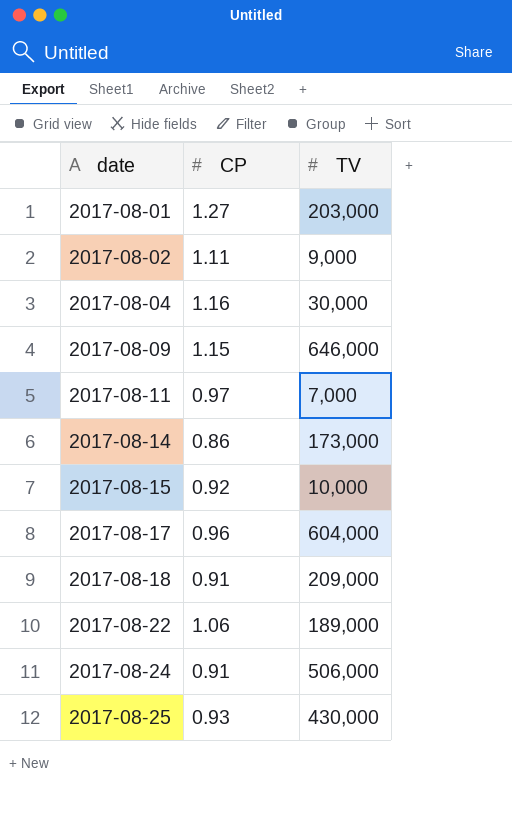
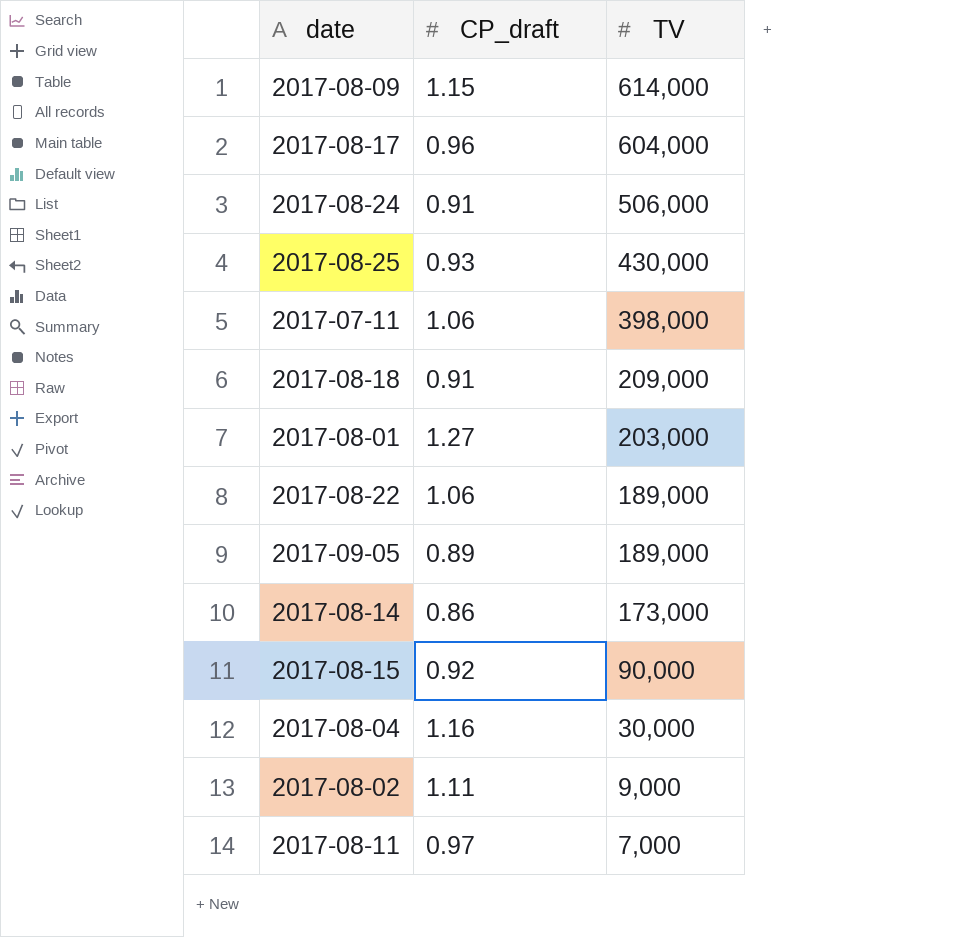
row order: date ascending -> TV descending
column name: CP -> CP_draft
2017-08-09 | TV: 646,000 -> 614,000
row 2017-07-11: none -> 1.06 | 398,000
row 2017-09-05: none -> 0.89 | 189,000
2017-08-15 | TV: 10,000 -> 90,000

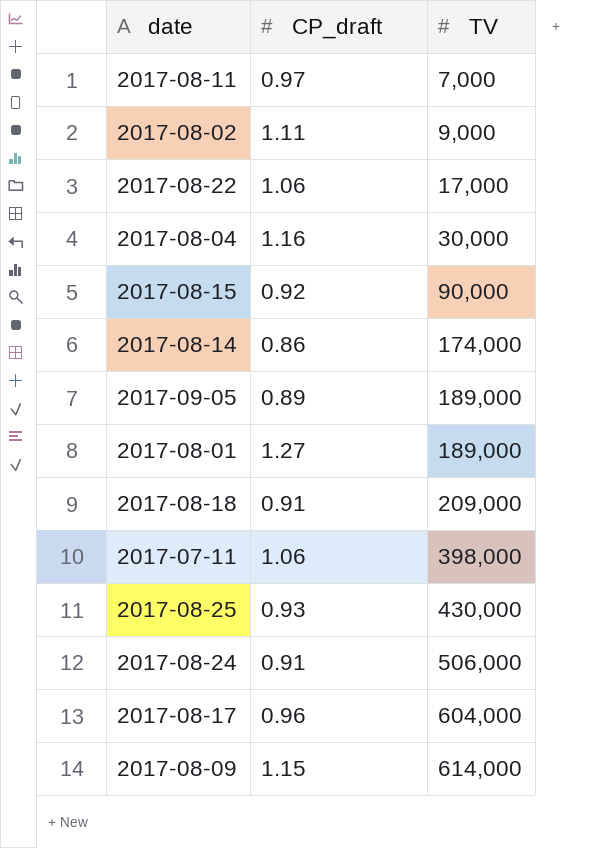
row order: TV descending -> TV ascending
2017-08-22 | TV: 189,000 -> 17,000
2017-08-14 | TV: 173,000 -> 174,000
2017-08-01 | TV: 203,000 -> 189,000

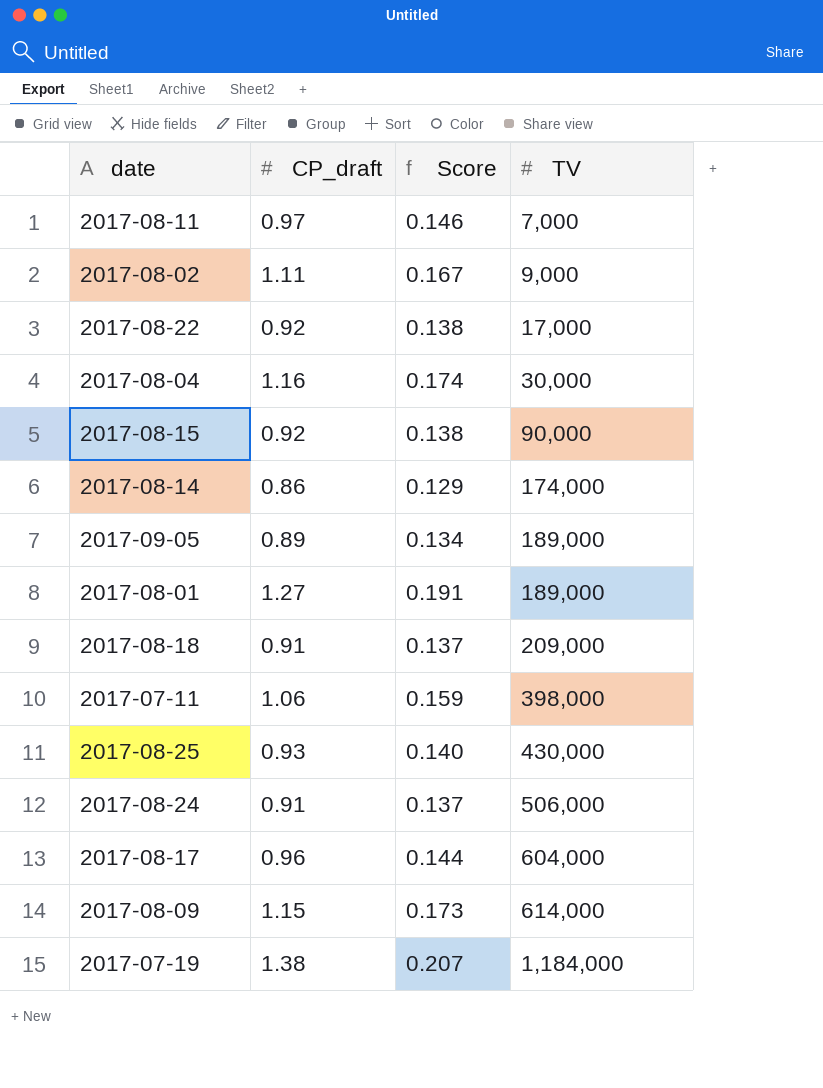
column Score | formula: none -> [CP_draft] * 0.15
2017-08-22 | CP_draft: 1.06 -> 0.92
row 2017-07-19: none -> 1.38 | 0.207 | 1,184,000

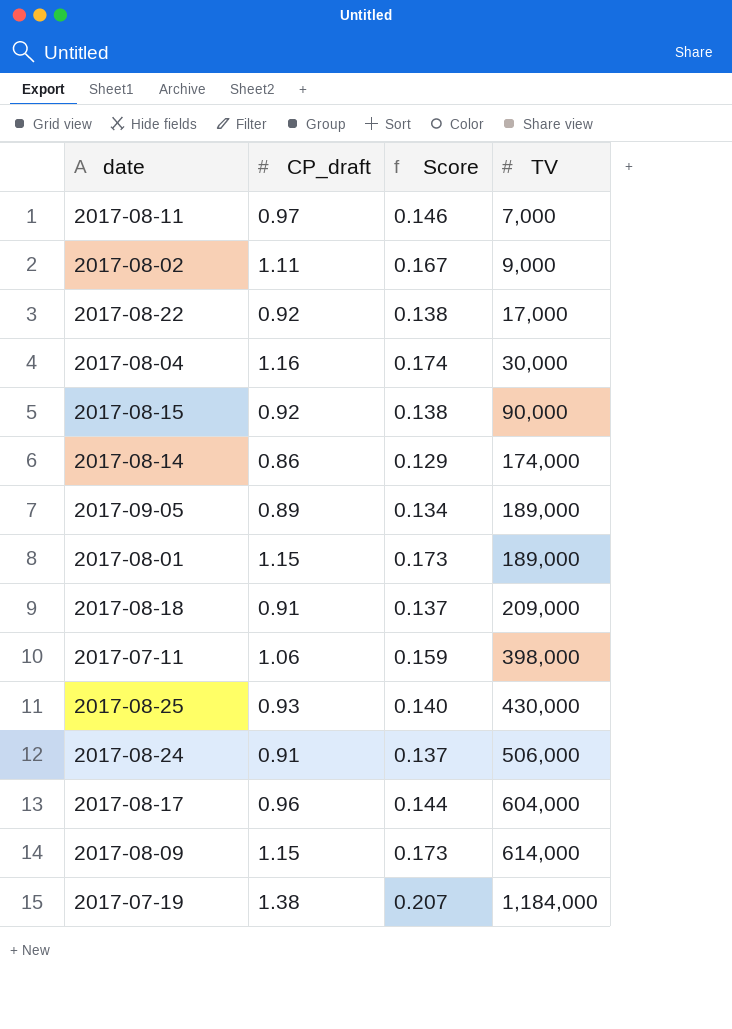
2017-08-01 | CP_draft: 1.27 -> 1.15
2017-08-01 | Score: 0.191 -> 0.173

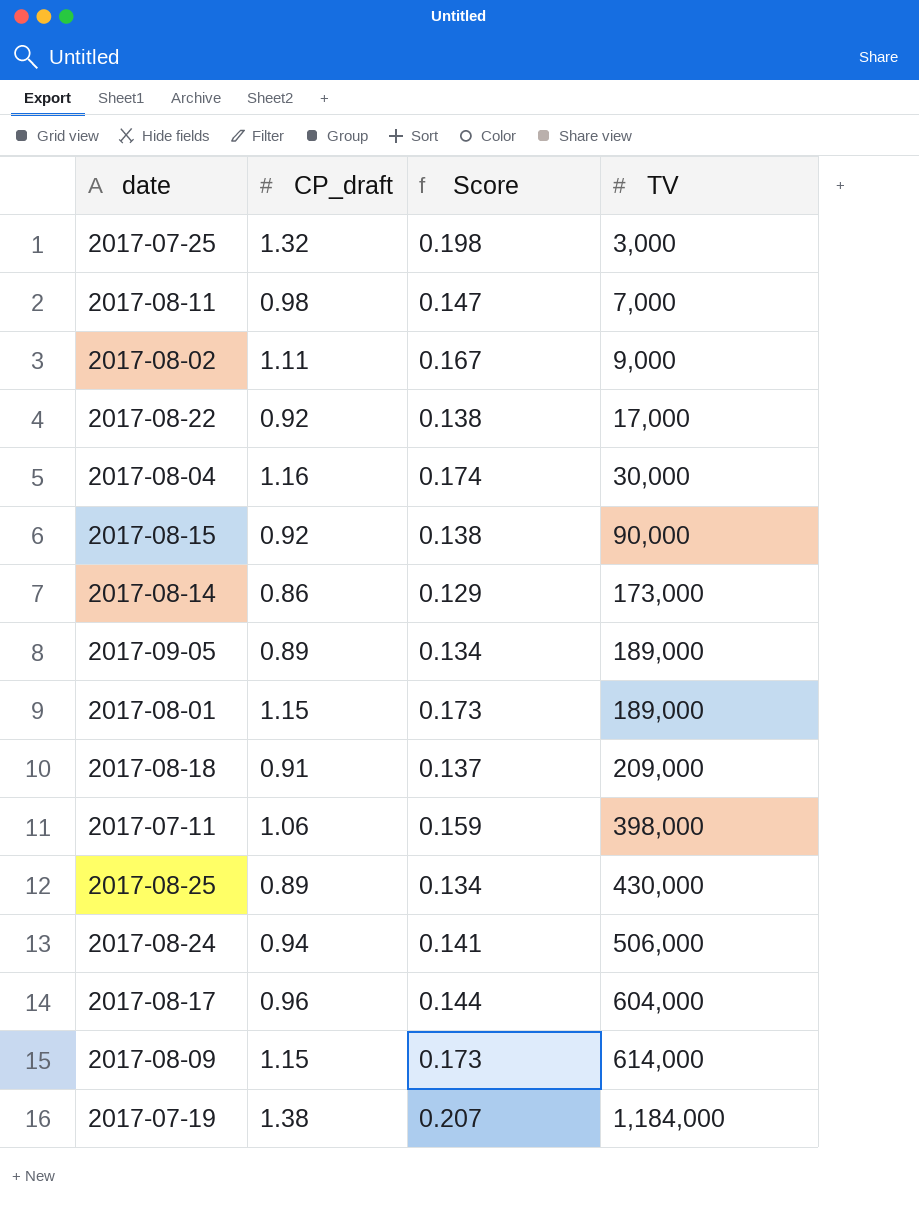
row 2017-07-25: none -> 1.32 | 0.198 | 3,000
2017-08-11 | CP_draft: 0.97 -> 0.98
2017-08-11 | Score: 0.146 -> 0.147
2017-08-14 | TV: 174,000 -> 173,000
2017-08-25 | CP_draft: 0.93 -> 0.89
2017-08-25 | Score: 0.140 -> 0.134
2017-08-24 | CP_draft: 0.91 -> 0.94
2017-08-24 | Score: 0.137 -> 0.141

